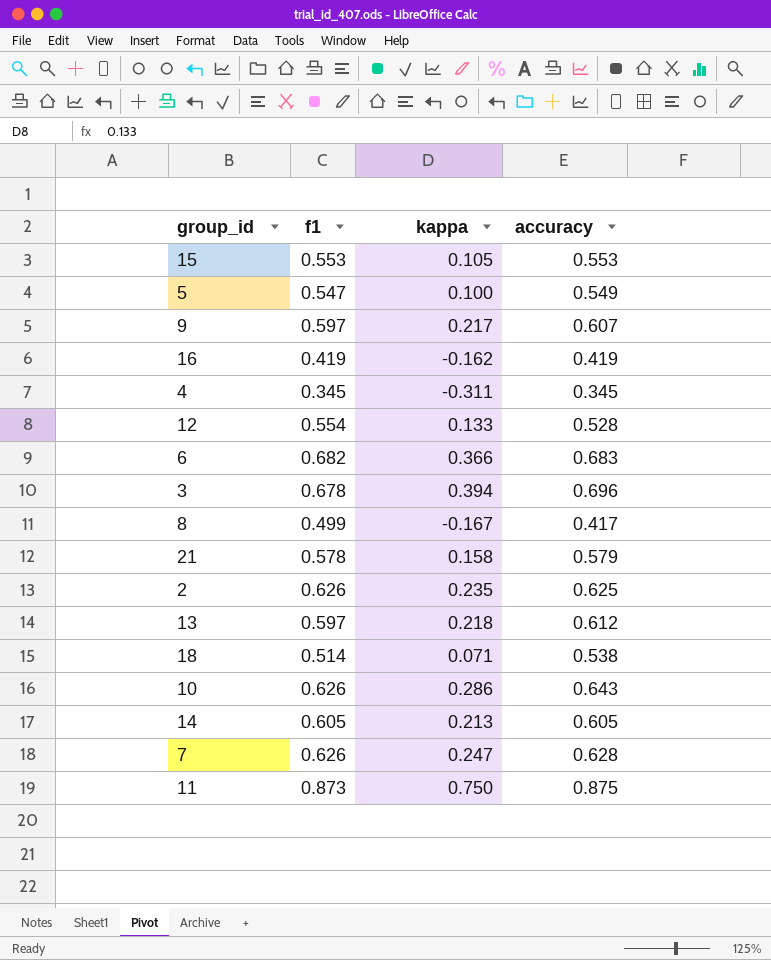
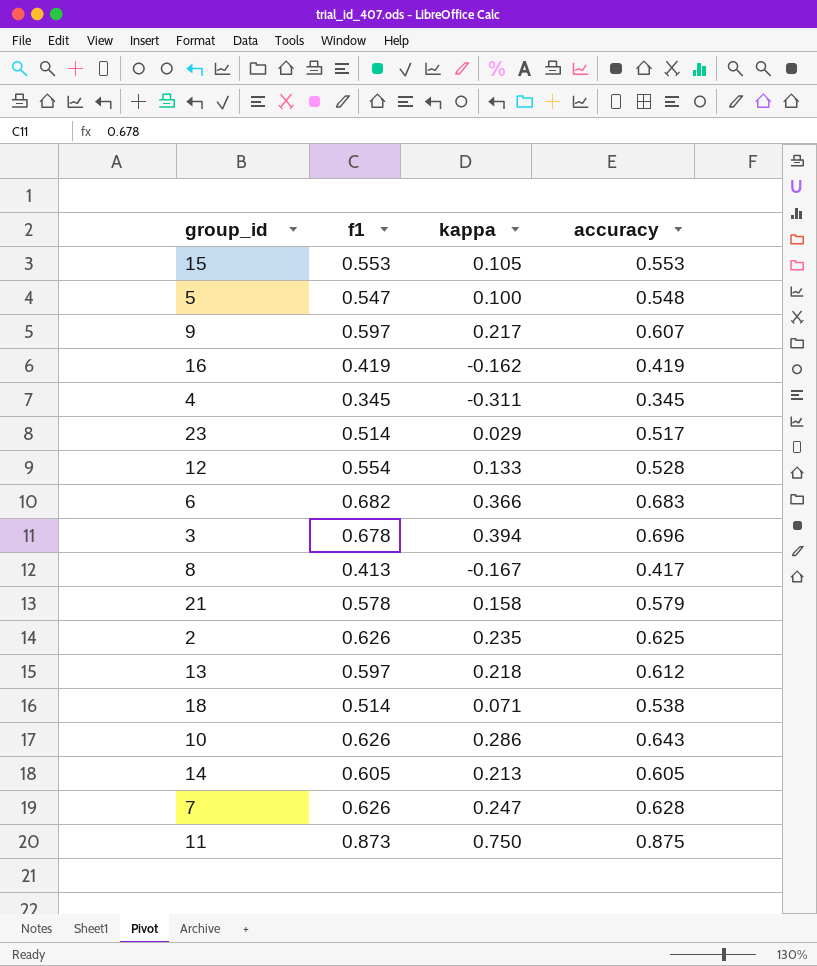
5 | accuracy: 0.549 -> 0.548
row 23: none -> 0.514 | 0.029 | 0.517
8 | f1: 0.499 -> 0.413

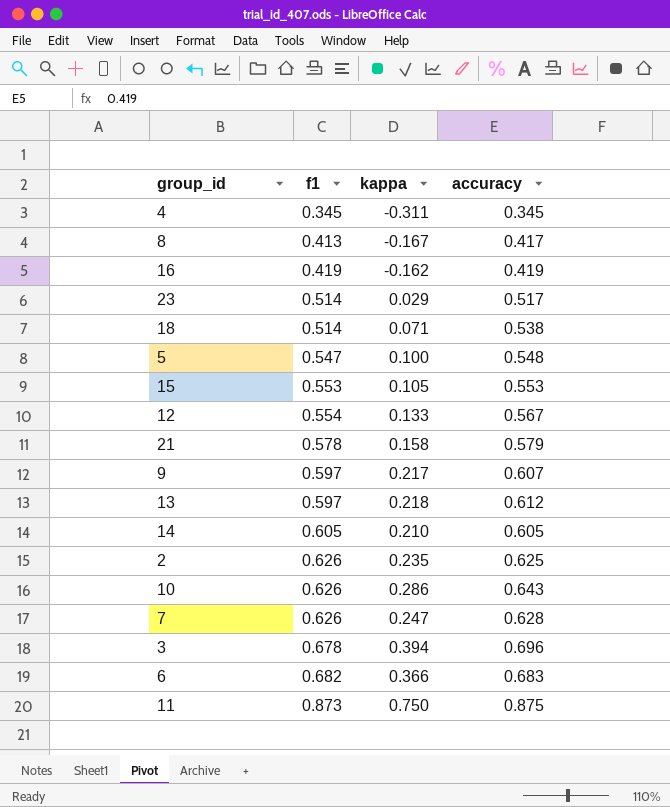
row order: none -> f1 ascending
12 | accuracy: 0.528 -> 0.567
14 | kappa: 0.213 -> 0.210

